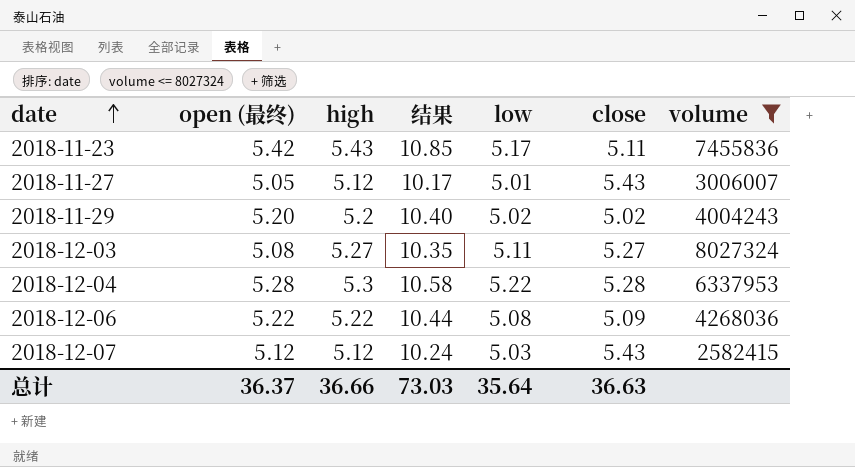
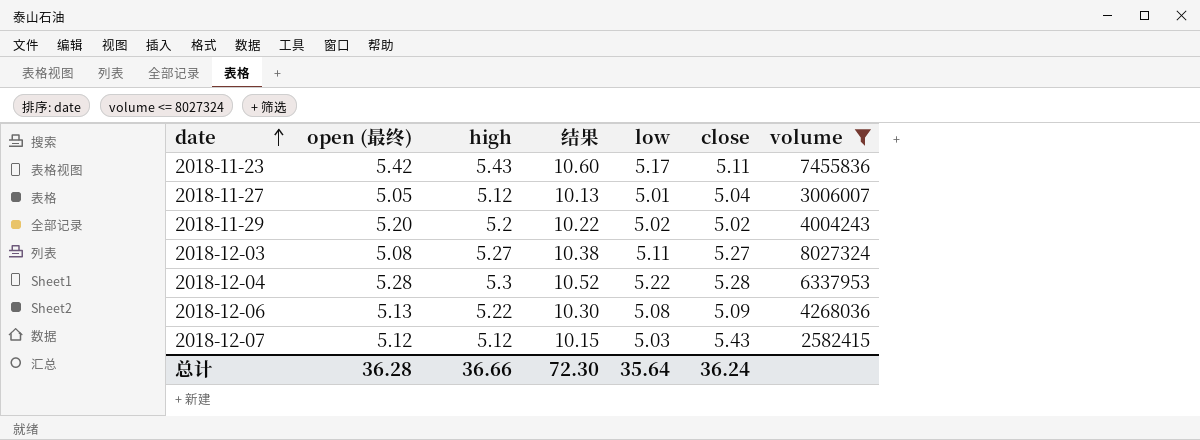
column 结果 | formula: [open (最终)] + [high] -> [high] + [low]
2018-11-27 | close: 5.43 -> 5.04
2018-12-06 | open (最终): 5.22 -> 5.13
总计 | open (最终): 36.37 -> 36.28
总计 | 结果: 73.03 -> 72.30
总计 | close: 36.63 -> 36.24

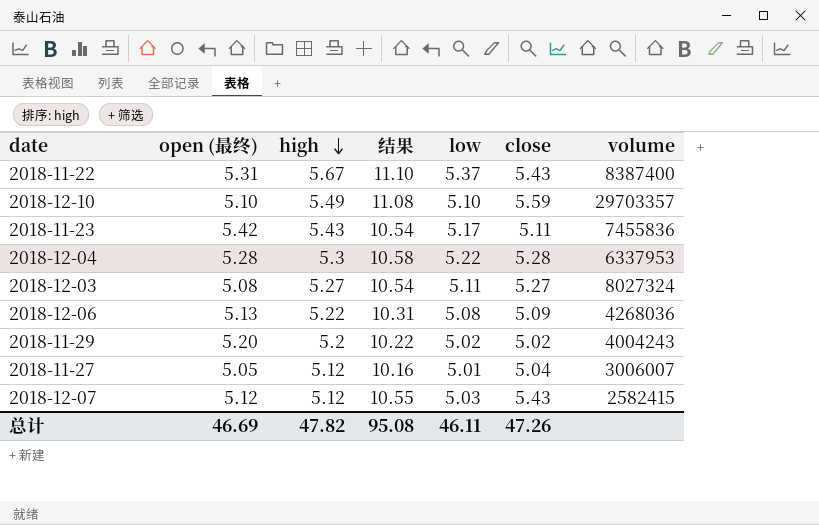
filter: volume <= 8027324 -> none
row order: date ascending -> high descending
column 结果 | formula: [high] + [low] -> [high] + [close]
总计 | open (最终): 36.28 -> 46.69
总计 | high: 36.66 -> 47.82
总计 | 结果: 72.30 -> 95.08
总计 | low: 35.64 -> 46.11
总计 | close: 36.24 -> 47.26

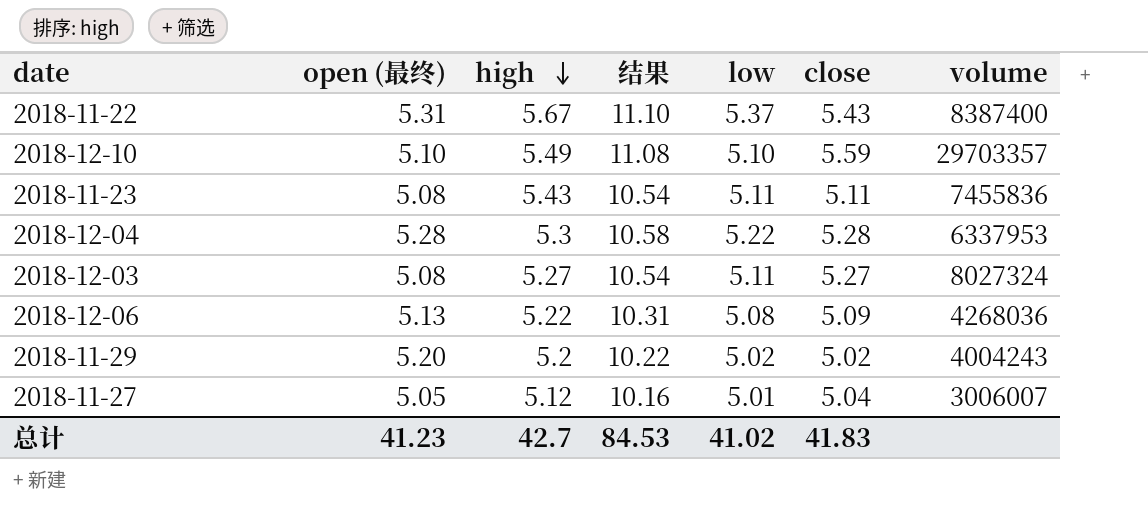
row 2018-12-07: 5.12 | 5.12 | 10.55 | 5.03 | 5.43 | 2582415 -> none
2018-11-23 | open (最终): 5.42 -> 5.08
2018-11-23 | low: 5.17 -> 5.11
总计 | open (最终): 46.69 -> 41.23
总计 | high: 47.82 -> 42.7
总计 | 结果: 95.08 -> 84.53
总计 | low: 46.11 -> 41.02
总计 | close: 47.26 -> 41.83

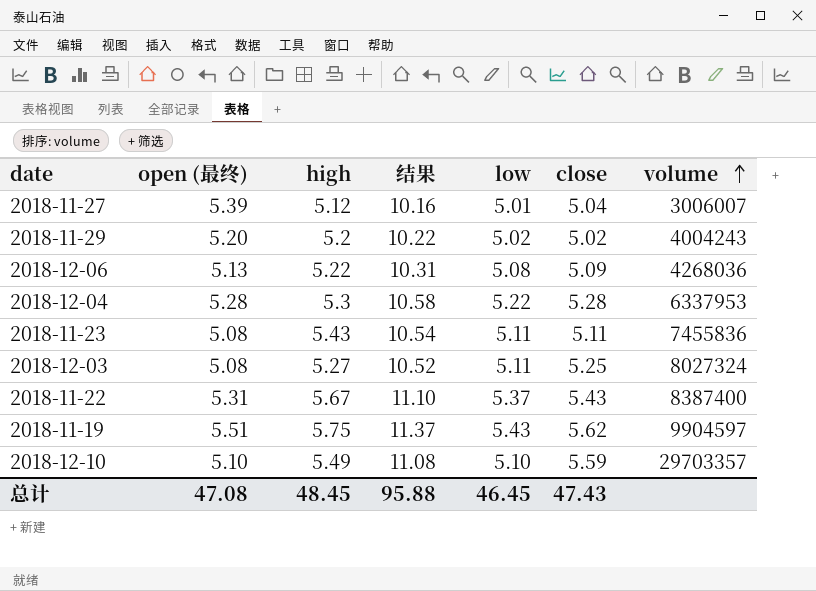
row order: high descending -> volume ascending
2018-11-27 | open (最终): 5.05 -> 5.39
2018-12-03 | 结果: 10.54 -> 10.52
2018-12-03 | close: 5.27 -> 5.25
row 2018-11-19: none -> 5.51 | 5.75 | 11.37 | 5.43 | 5.62 | 9904597
总计 | open (最终): 41.23 -> 47.08
总计 | high: 42.7 -> 48.45
总计 | 结果: 84.53 -> 95.88
总计 | low: 41.02 -> 46.45
总计 | close: 41.83 -> 47.43

